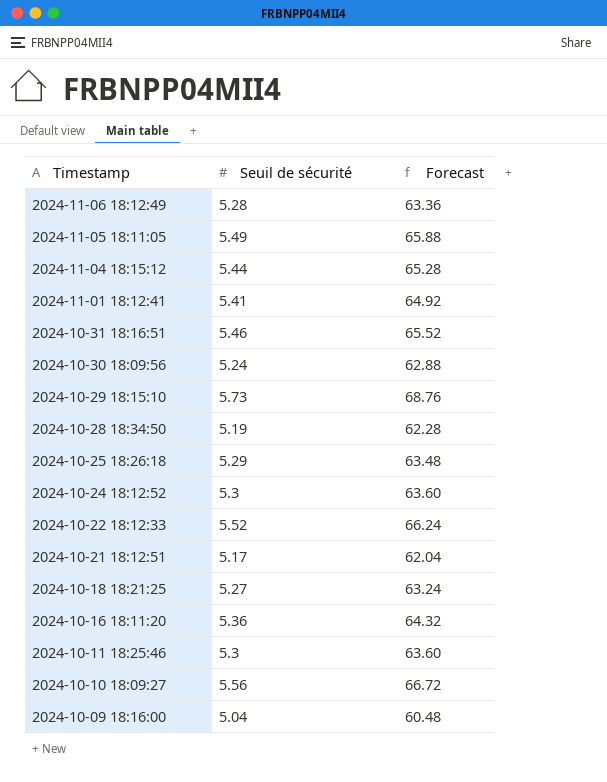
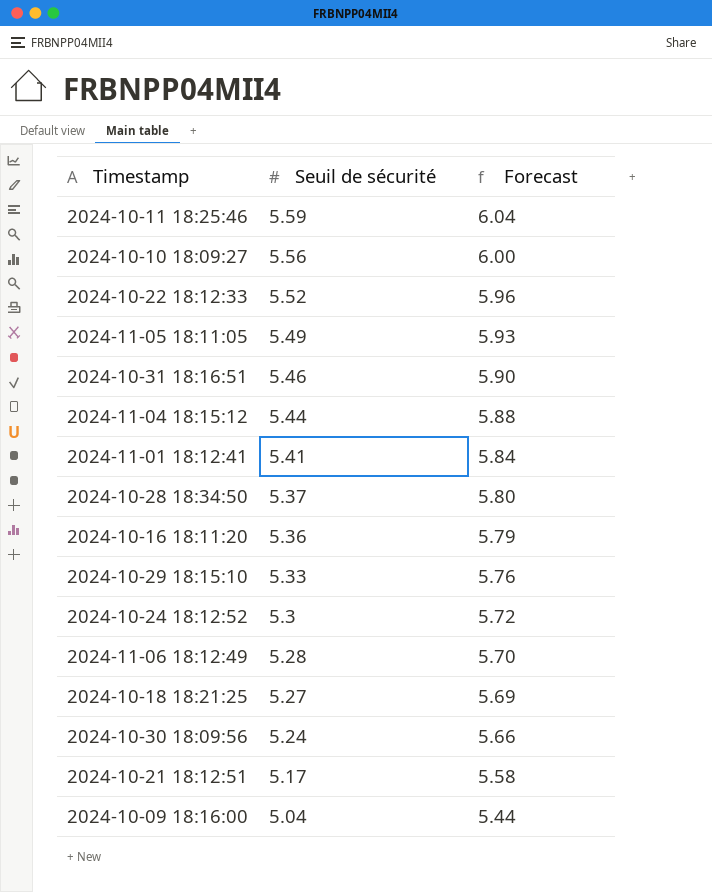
row order: Timestamp descending -> Seuil de sécurité descending
column Forecast | formula: [Seuil de sécurité] * 12 -> [Seuil de sécurité] * 1.08
row 2024-10-25 18:26:18: 5.29 | 63.48 -> none
2024-10-11 18:25:46 | Seuil de sécurité: 5.3 -> 5.59
2024-10-28 18:34:50 | Seuil de sécurité: 5.19 -> 5.37
2024-10-29 18:15:10 | Seuil de sécurité: 5.73 -> 5.33

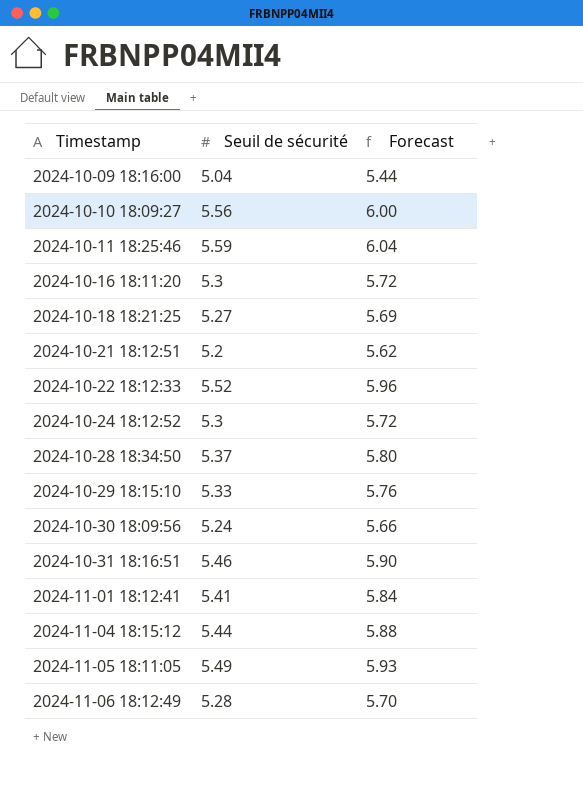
row order: Seuil de sécurité descending -> Timestamp ascending
2024-10-16 18:11:20 | Seuil de sécurité: 5.36 -> 5.3
2024-10-16 18:11:20 | Forecast: 5.79 -> 5.72
2024-10-21 18:12:51 | Seuil de sécurité: 5.17 -> 5.2
2024-10-21 18:12:51 | Forecast: 5.58 -> 5.62

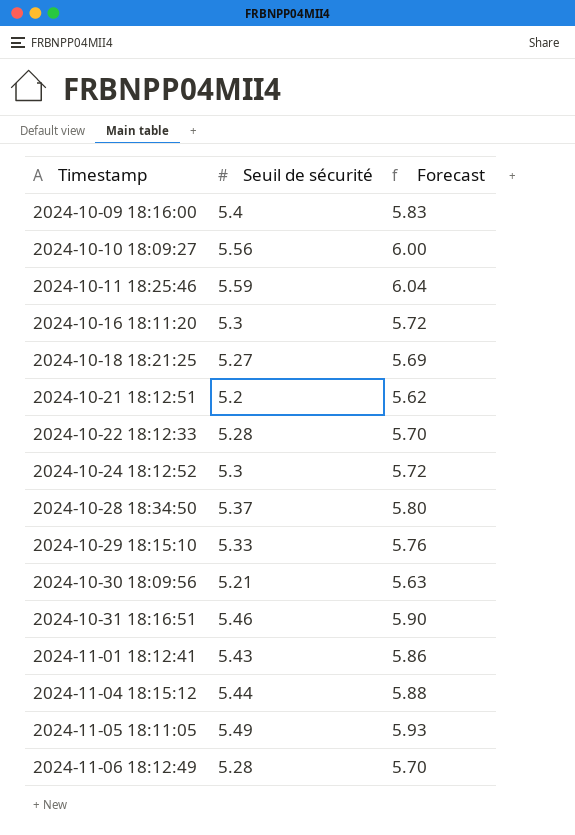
2024-10-09 18:16:00 | Seuil de sécurité: 5.04 -> 5.4
2024-10-09 18:16:00 | Forecast: 5.44 -> 5.83
2024-10-22 18:12:33 | Seuil de sécurité: 5.52 -> 5.28
2024-10-22 18:12:33 | Forecast: 5.96 -> 5.70
2024-10-30 18:09:56 | Seuil de sécurité: 5.24 -> 5.21
2024-10-30 18:09:56 | Forecast: 5.66 -> 5.63
2024-11-01 18:12:41 | Seuil de sécurité: 5.41 -> 5.43
2024-11-01 18:12:41 | Forecast: 5.84 -> 5.86

